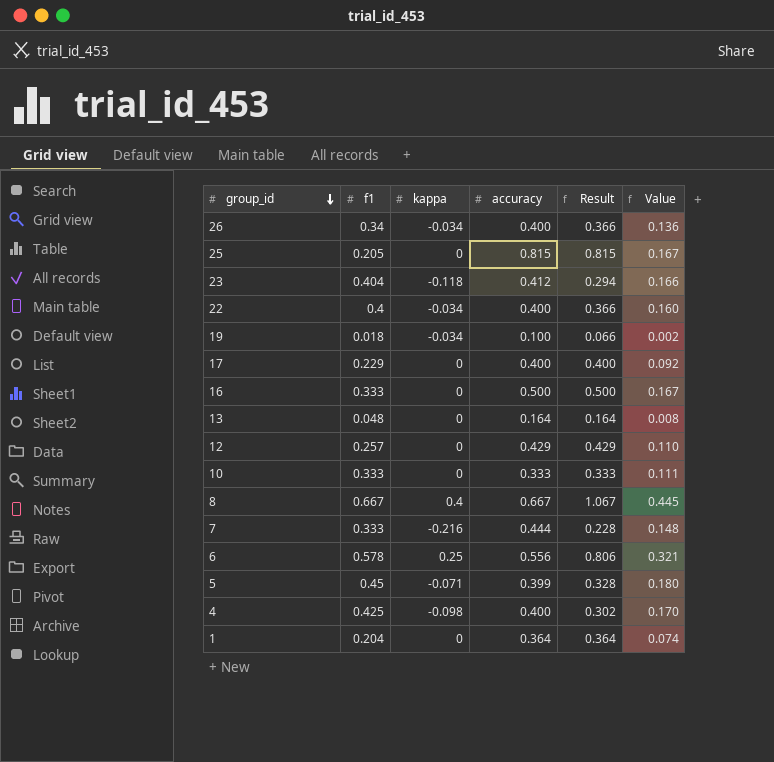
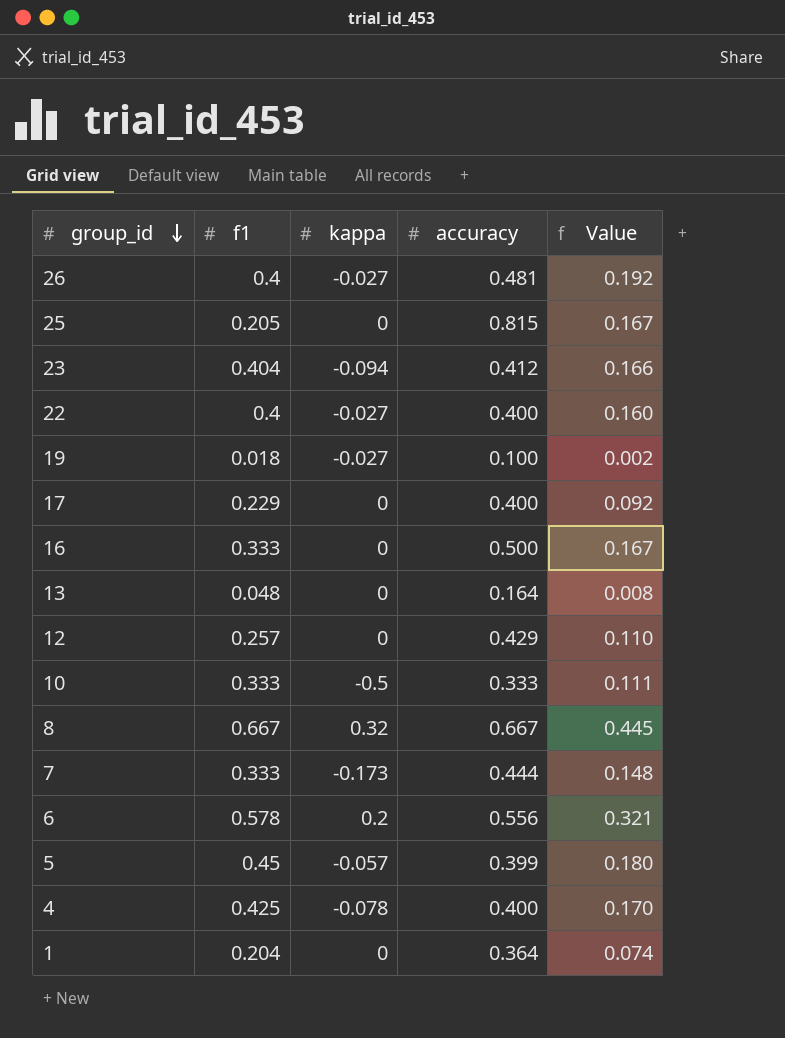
column Result | formula: [kappa] + [accuracy] -> none
26 | f1: 0.34 -> 0.4
26 | kappa: -0.034 -> -0.027
26 | accuracy: 0.400 -> 0.481
26 | Value: 0.136 -> 0.192
23 | kappa: -0.118 -> -0.094
22 | kappa: -0.034 -> -0.027
19 | kappa: -0.034 -> -0.027
10 | kappa: 0 -> -0.5
8 | kappa: 0.4 -> 0.32
7 | kappa: -0.216 -> -0.173
6 | kappa: 0.25 -> 0.2
5 | kappa: -0.071 -> -0.057
4 | kappa: -0.098 -> -0.078

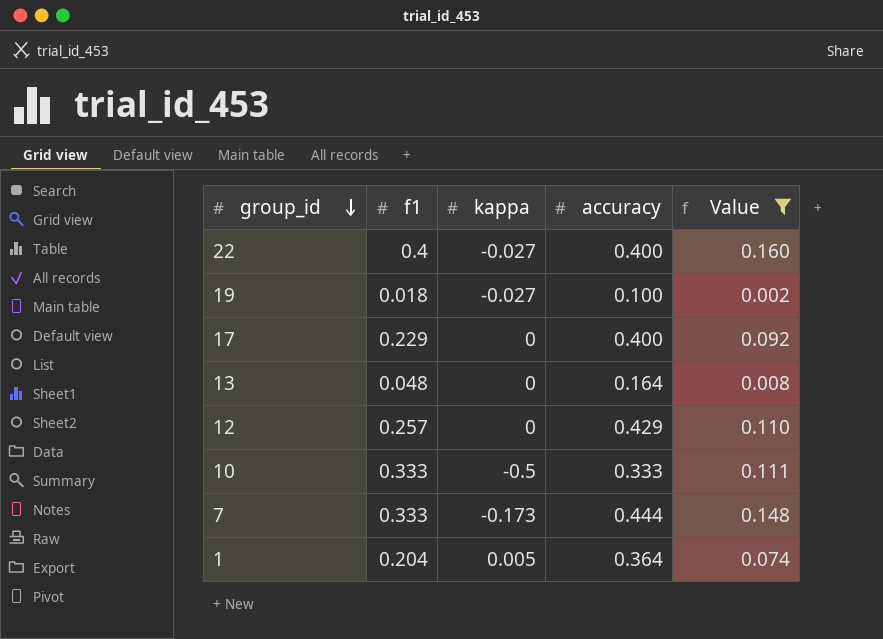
filter: none -> Value <= 0.160
1 | kappa: 0 -> 0.005

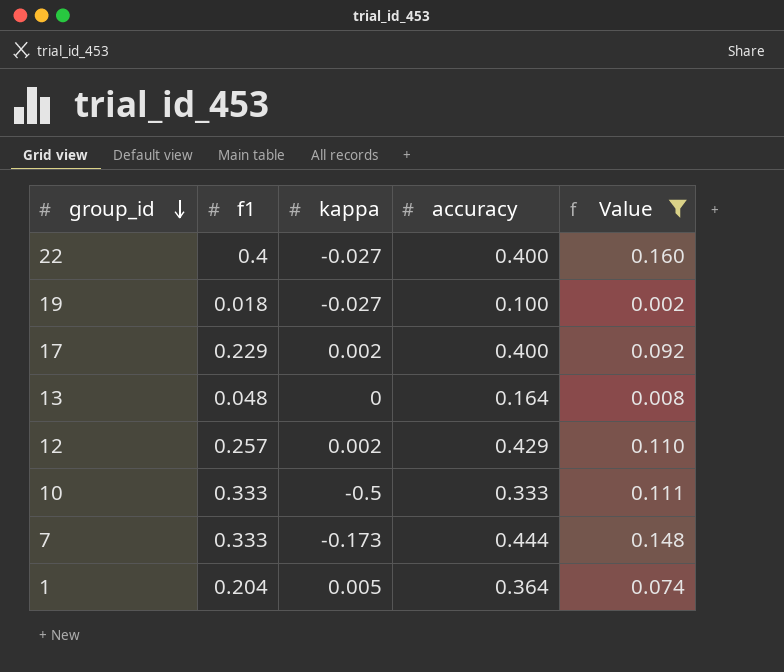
17 | kappa: 0 -> 0.002
12 | kappa: 0 -> 0.002

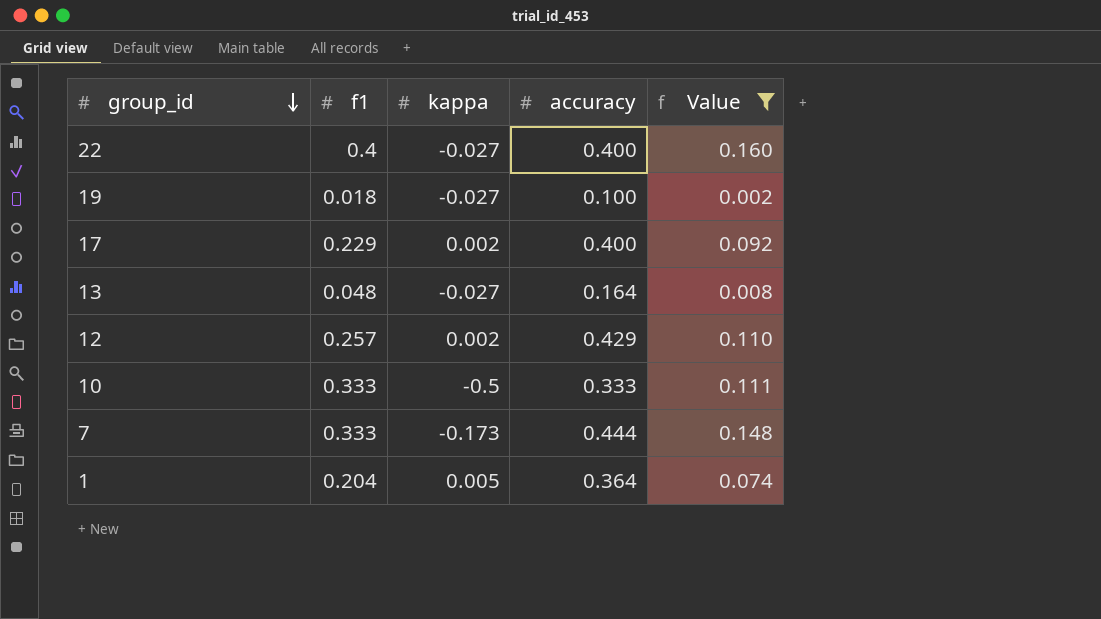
13 | kappa: 0 -> -0.027

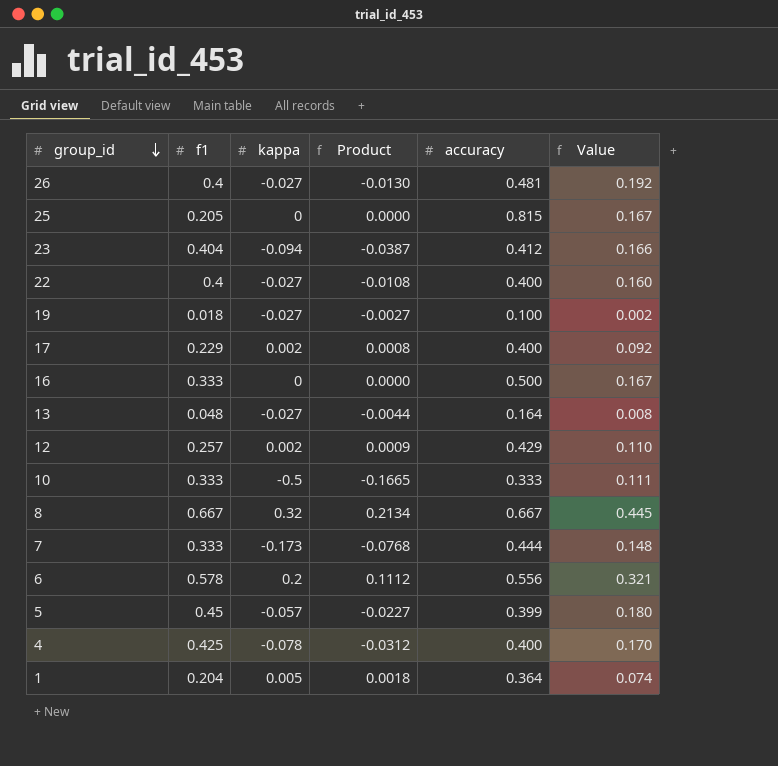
filter: Value <= 0.160 -> none
column Product | formula: none -> [kappa] * [accuracy]

